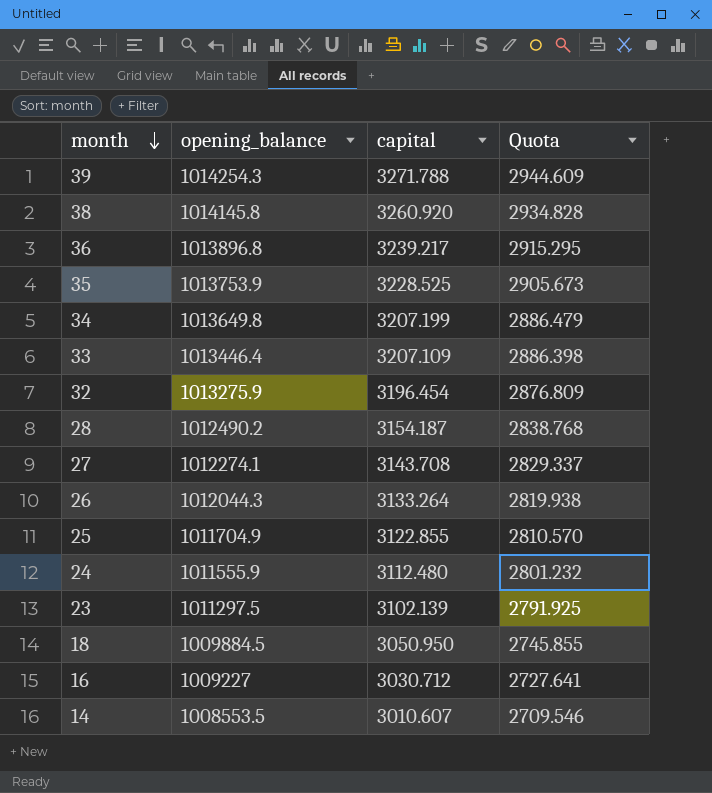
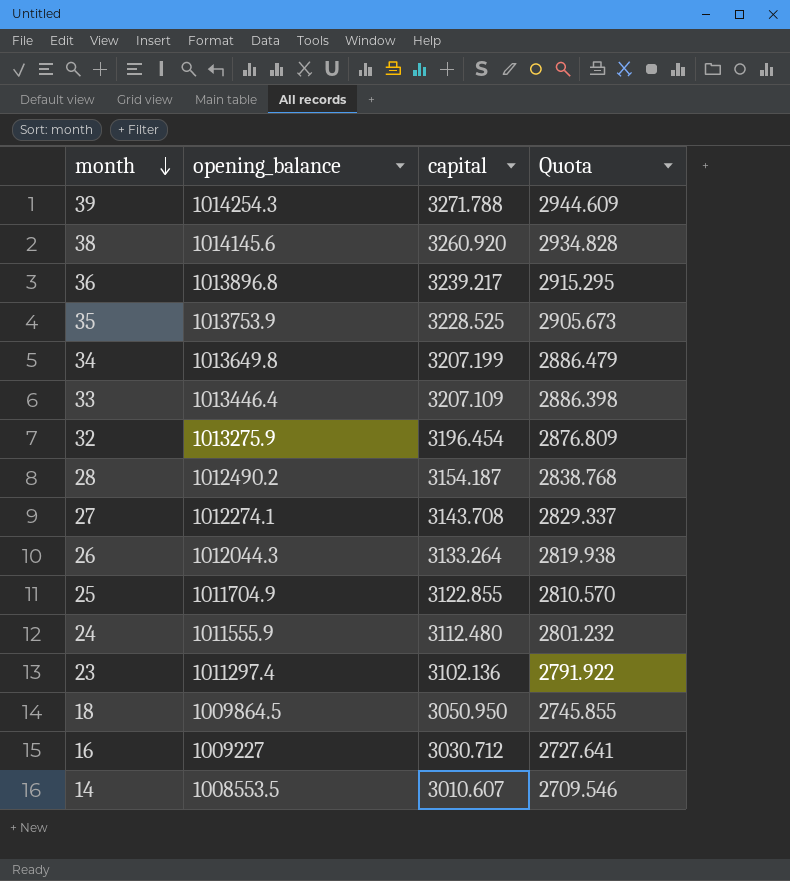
38 | opening_balance: 1014145.8 -> 1014145.6
23 | opening_balance: 1011297.5 -> 1011297.4
23 | capital: 3102.139 -> 3102.136
23 | Quota: 2791.925 -> 2791.922
18 | opening_balance: 1009884.5 -> 1009864.5

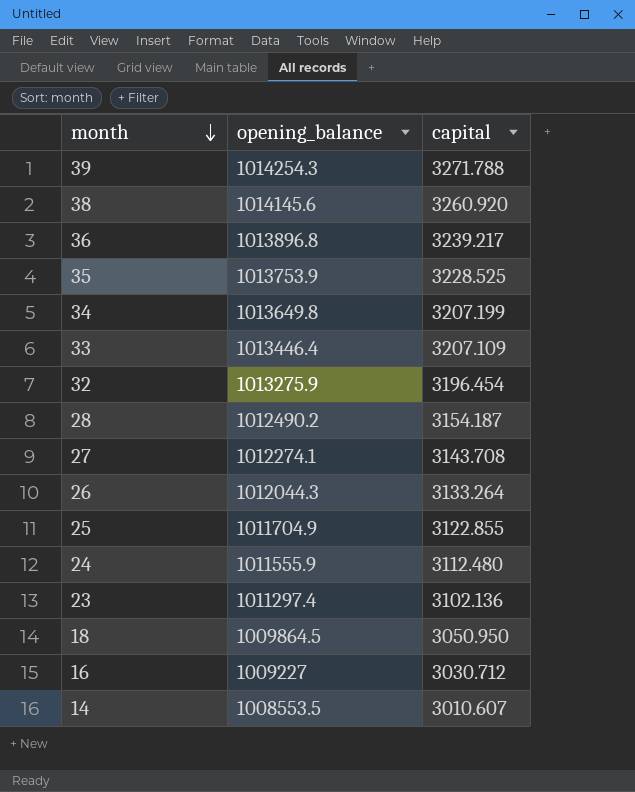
column Quota | formula: [capital] * 0.9 -> none

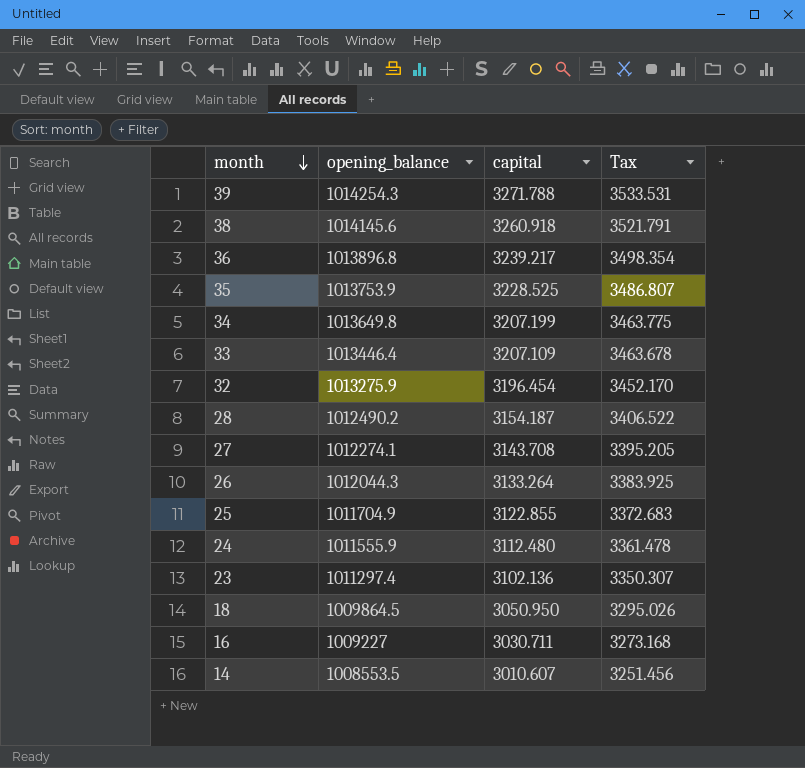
column Tax | formula: none -> [capital] * 1.08
38 | capital: 3260.920 -> 3260.918
16 | capital: 3030.712 -> 3030.711

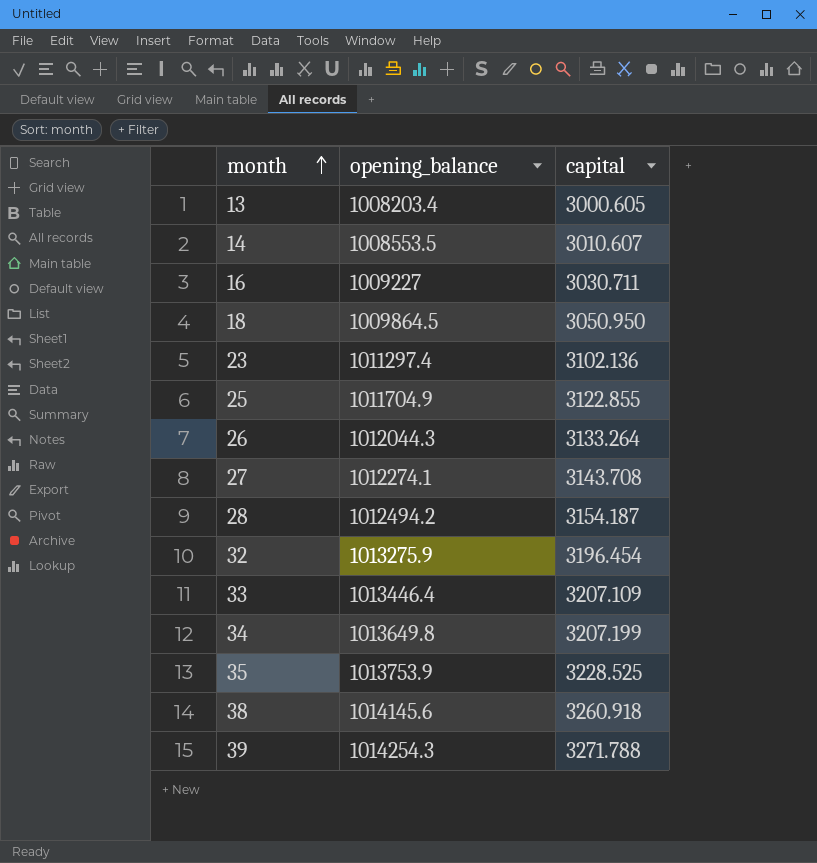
row order: month descending -> month ascending
column Tax | formula: [capital] * 1.08 -> none
row 36: 1013896.8 | 3239.217 | 3498.354 -> none
row 24: 1011555.9 | 3112.480 | 3361.478 -> none
row 13: none -> 1008203.4 | 3000.605
28 | opening_balance: 1012490.2 -> 1012494.2

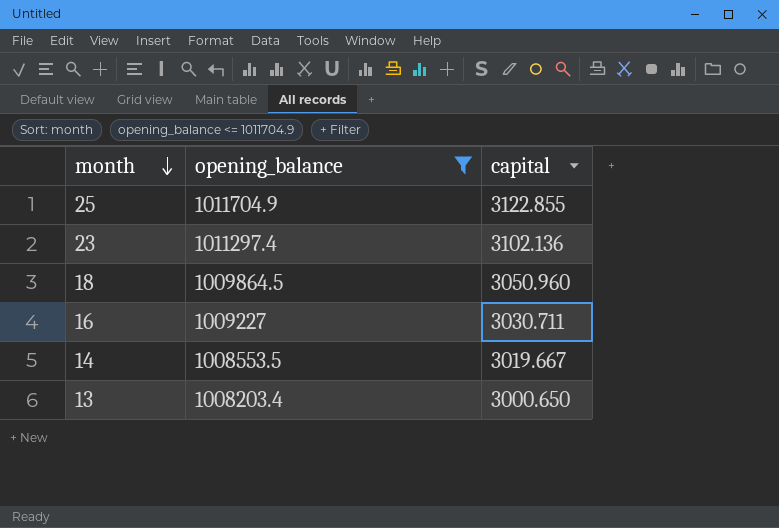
filter: none -> opening_balance <= 1011704.9
row order: month ascending -> month descending
18 | capital: 3050.950 -> 3050.960
14 | capital: 3010.607 -> 3019.667
13 | capital: 3000.605 -> 3000.650

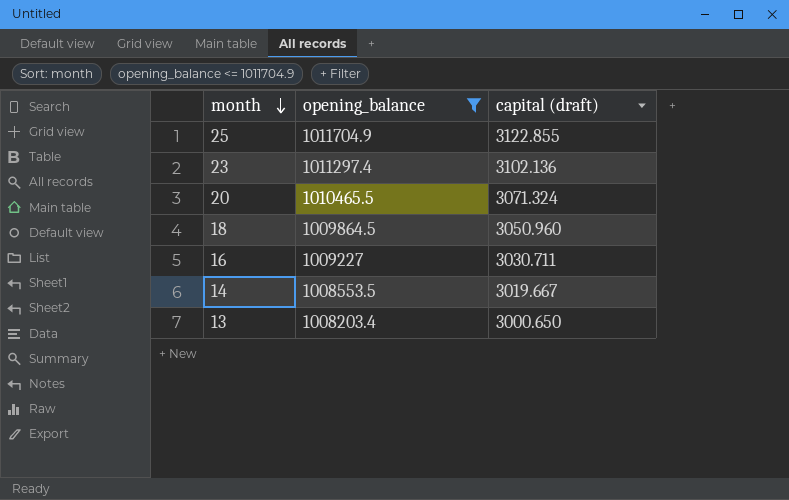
column name: capital -> capital (draft)
row 20: none -> 1010465.5 | 3071.324

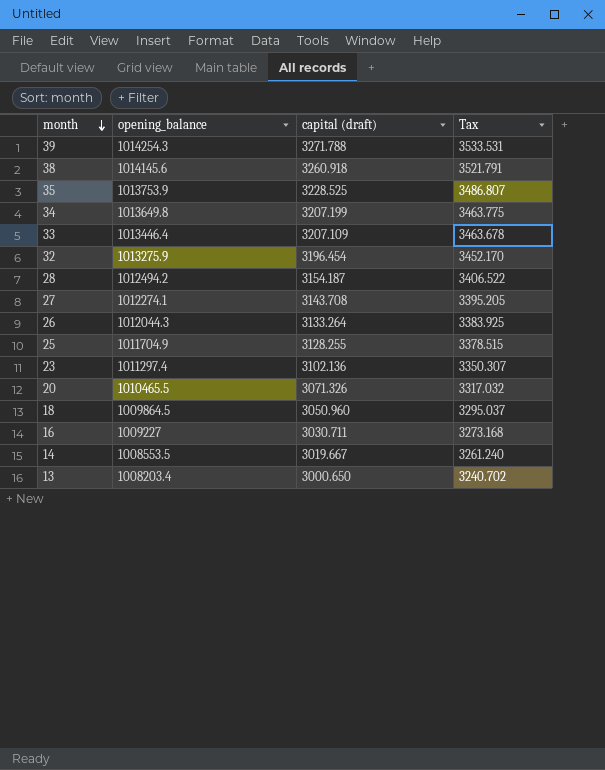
filter: opening_balance <= 1011704.9 -> none
column Tax | formula: none -> [capital (draft)] * 1.08
25 | capital (draft): 3122.855 -> 3128.255
20 | capital (draft): 3071.324 -> 3071.326

